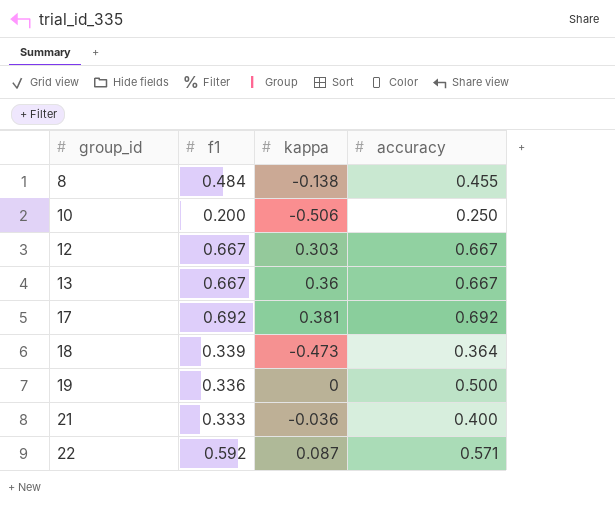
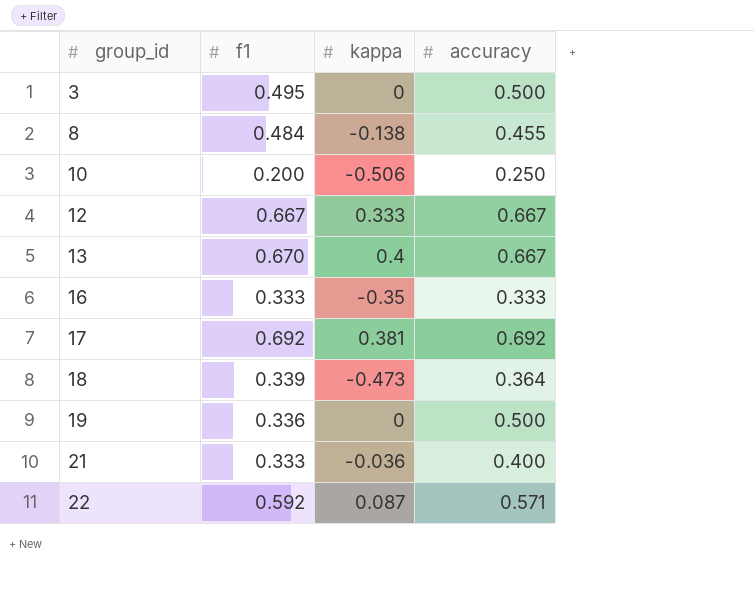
row 3: none -> 0.495 | 0 | 0.500
12 | kappa: 0.303 -> 0.333
13 | f1: 0.667 -> 0.670
13 | kappa: 0.36 -> 0.4
row 16: none -> 0.333 | -0.35 | 0.333

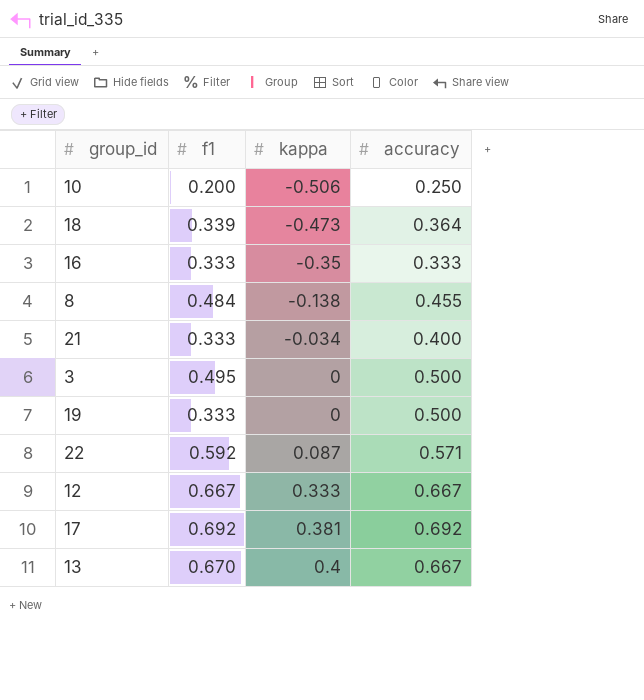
row order: group_id ascending -> kappa ascending
21 | kappa: -0.036 -> -0.034
19 | f1: 0.336 -> 0.333

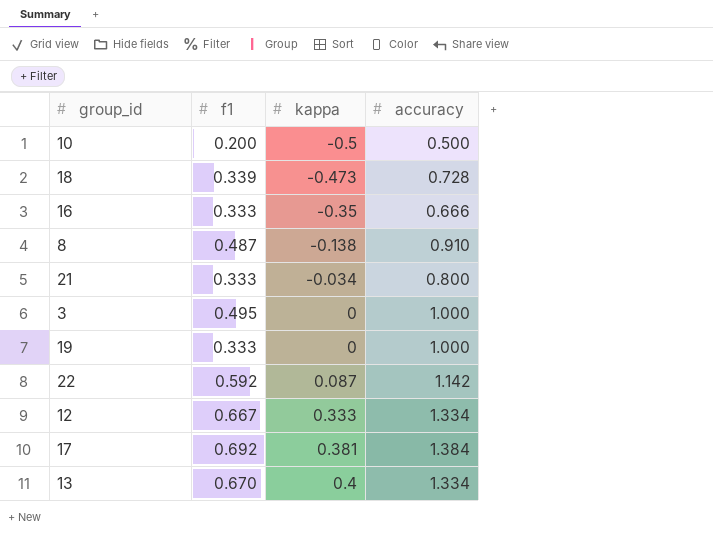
10 | kappa: -0.506 -> -0.5
10 | accuracy: 0.250 -> 0.500
18 | accuracy: 0.364 -> 0.728
16 | accuracy: 0.333 -> 0.666
8 | f1: 0.484 -> 0.487
8 | accuracy: 0.455 -> 0.910
21 | accuracy: 0.400 -> 0.800
3 | accuracy: 0.500 -> 1.000
19 | accuracy: 0.500 -> 1.000
22 | accuracy: 0.571 -> 1.142
12 | accuracy: 0.667 -> 1.334
17 | accuracy: 0.692 -> 1.384
13 | accuracy: 0.667 -> 1.334

